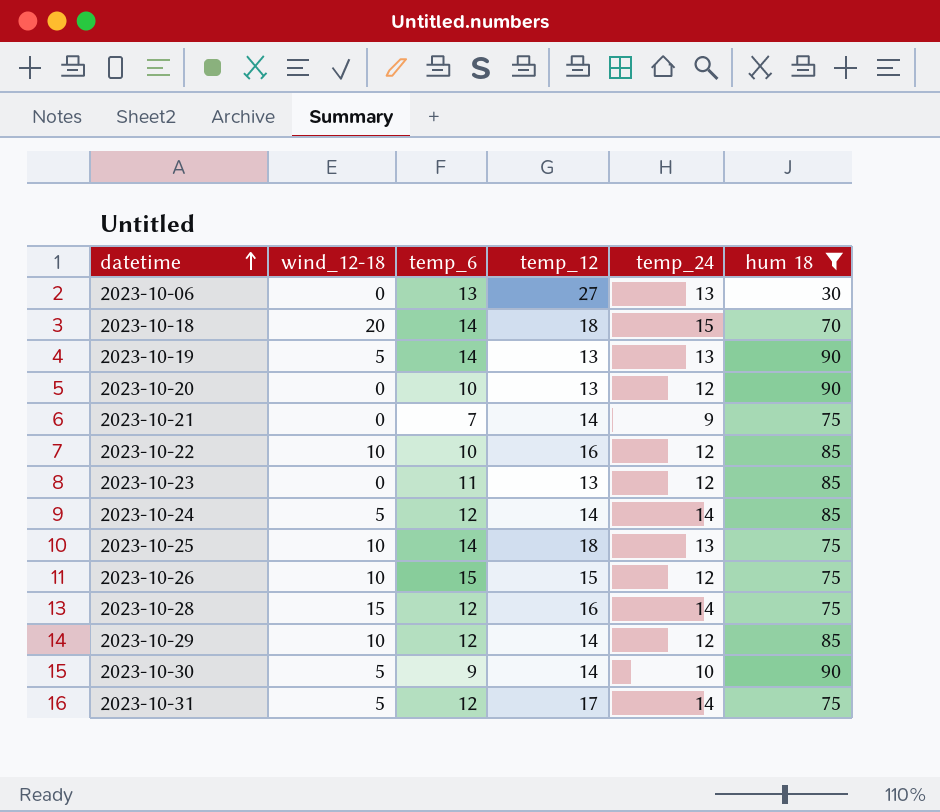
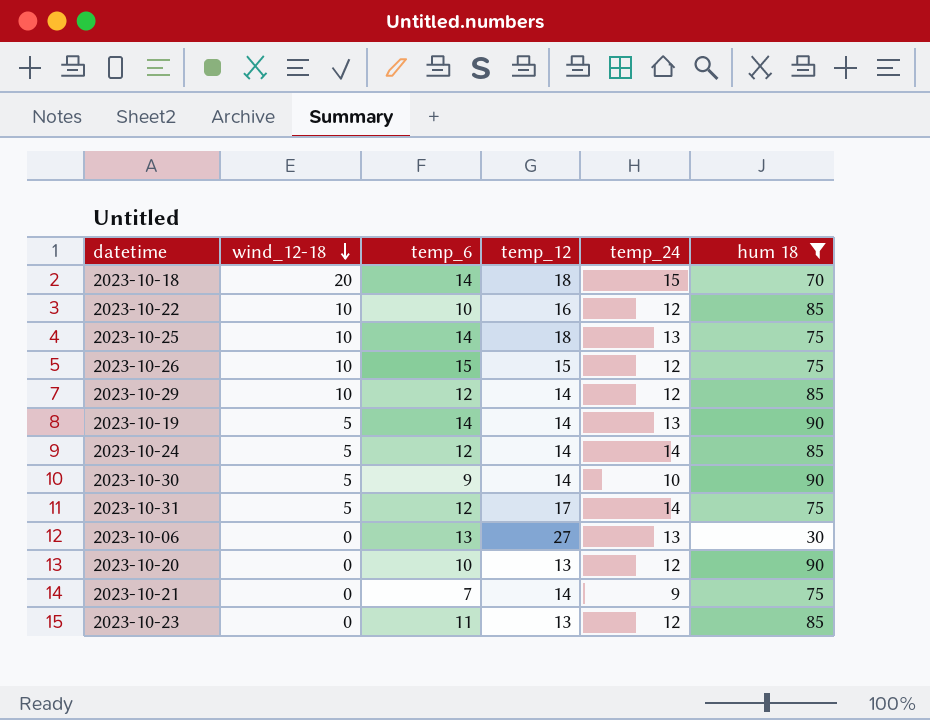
row order: datetime ascending -> wind_12-18 descending
row 2023-10-28: 15 | 12 | 16 | 14 | 75 -> none
2023-10-19 | temp_12: 13 -> 14

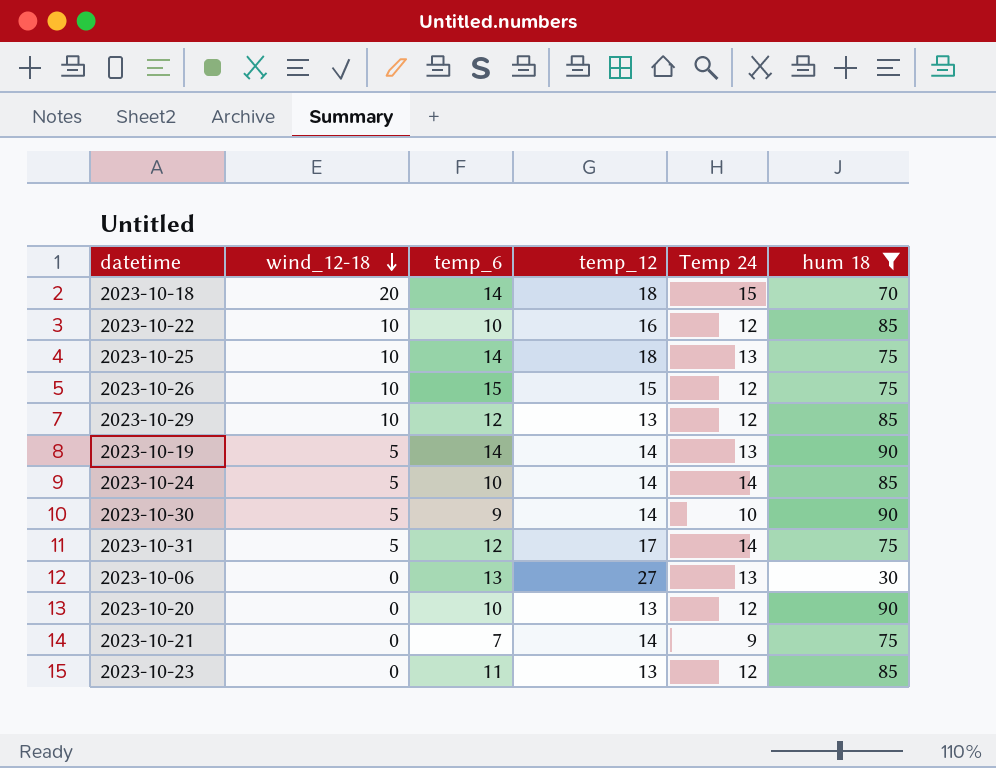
column name: temp_24 -> Temp 24
2023-10-29 | temp_12: 14 -> 13
2023-10-24 | temp_6: 12 -> 10

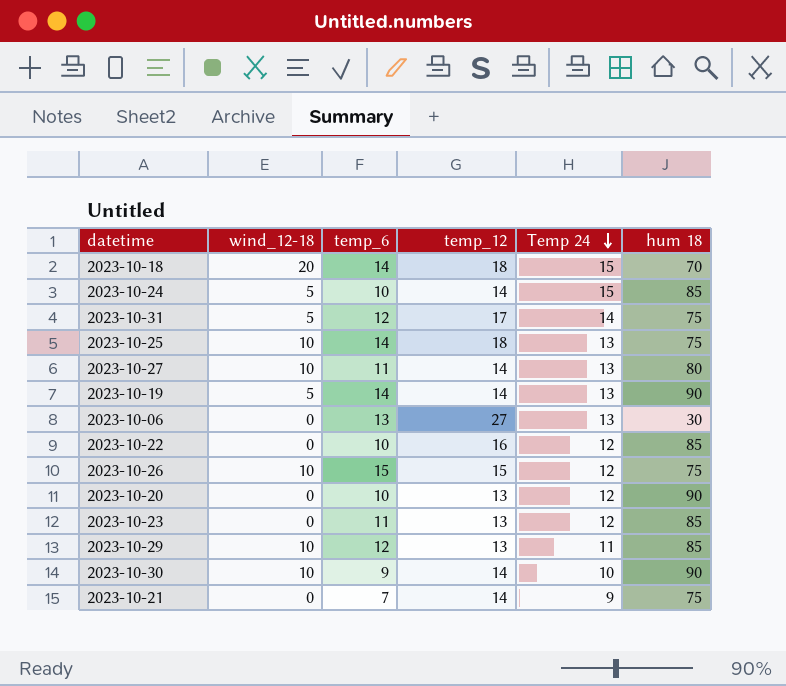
filter: hum 18 != 80 -> none
row order: wind_12-18 descending -> Temp 24 descending
2023-10-24 | Temp 24: 14 -> 15
2023-10-22 | wind_12-18: 10 -> 0
2023-10-29 | Temp 24: 12 -> 11
2023-10-30 | wind_12-18: 5 -> 10

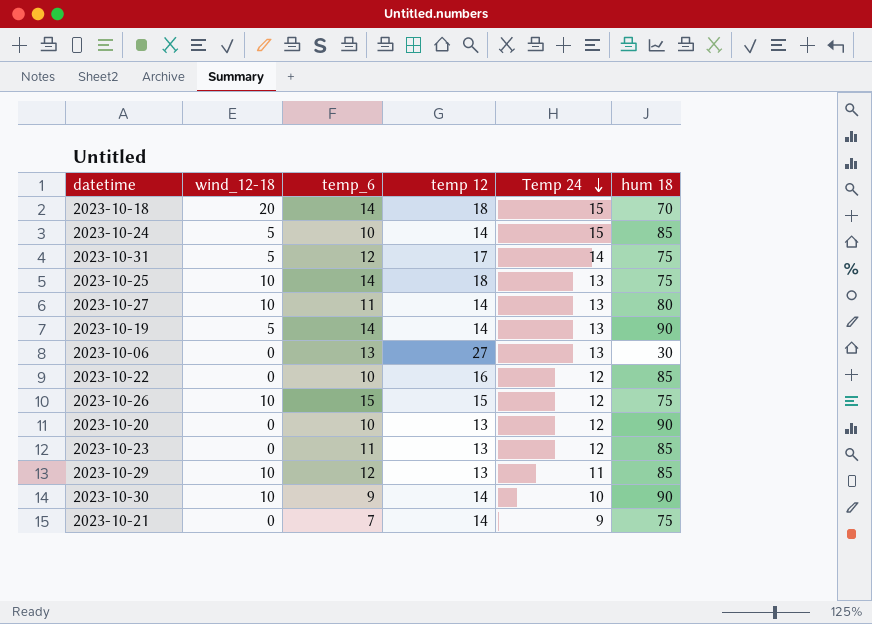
column name: temp_12 -> temp 12

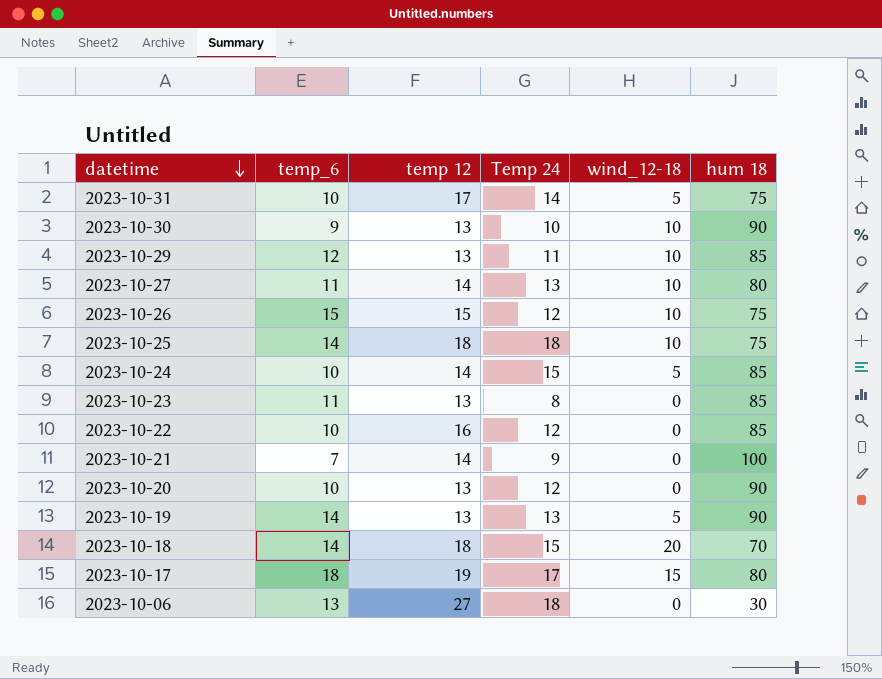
row order: Temp 24 descending -> datetime descending
column wind_12-18 | position: 2 -> 5
2023-10-31 | temp_6: 12 -> 10
2023-10-30 | temp 12: 14 -> 13
2023-10-25 | Temp 24: 13 -> 18
2023-10-23 | Temp 24: 12 -> 8
2023-10-21 | hum 18: 75 -> 100
2023-10-19 | temp 12: 14 -> 13
row 2023-10-17: none -> 18 | 19 | 17 | 15 | 80
2023-10-06 | Temp 24: 13 -> 18

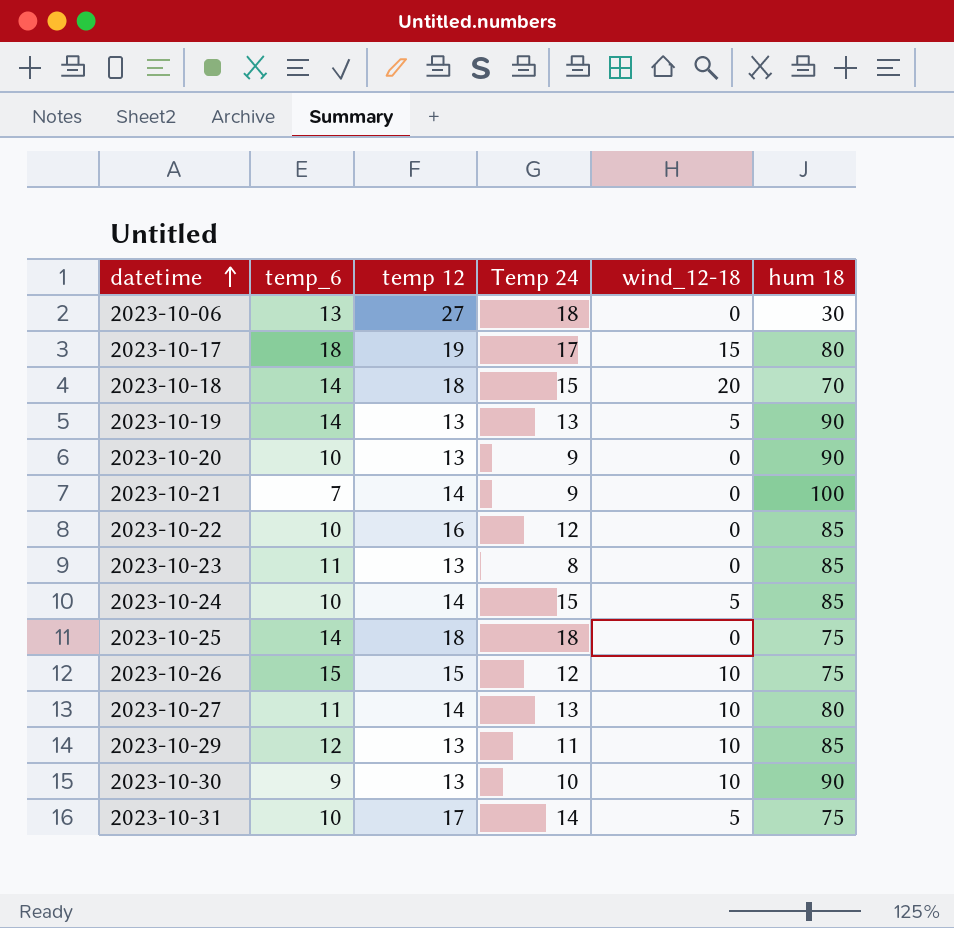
row order: datetime descending -> datetime ascending
2023-10-20 | Temp 24: 12 -> 9
2023-10-25 | wind_12-18: 10 -> 0

